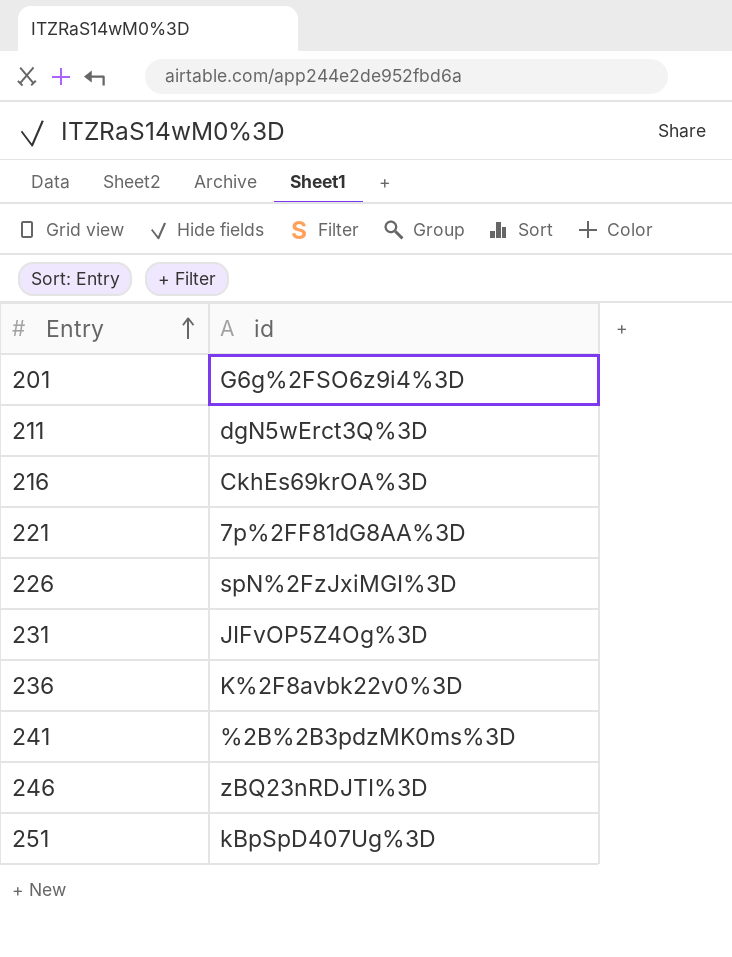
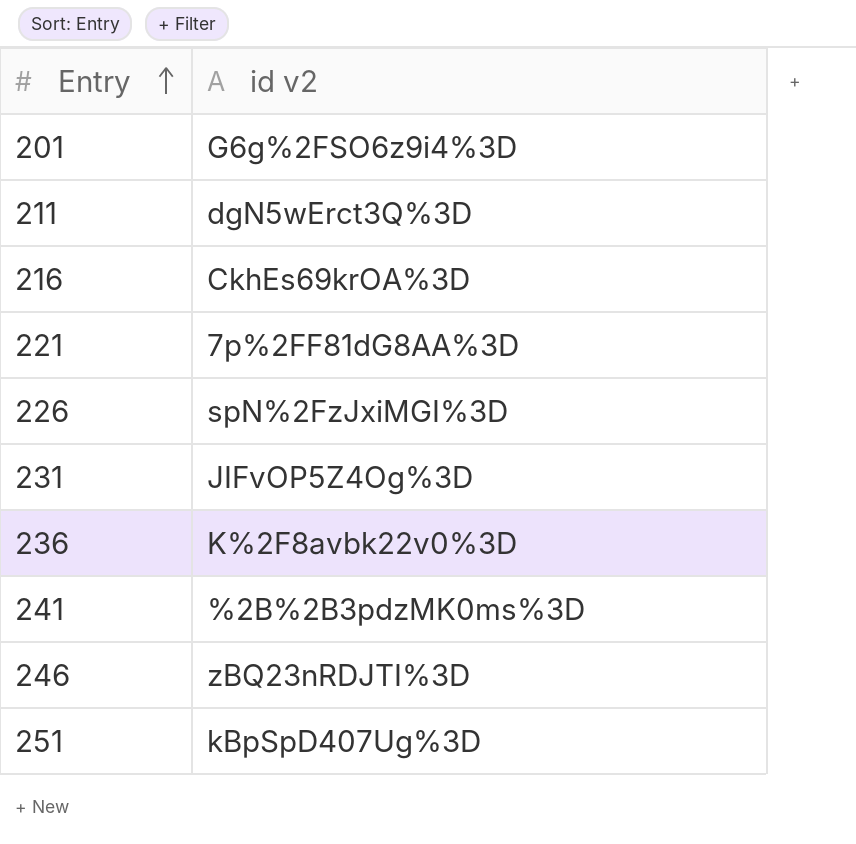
column name: id -> id v2

